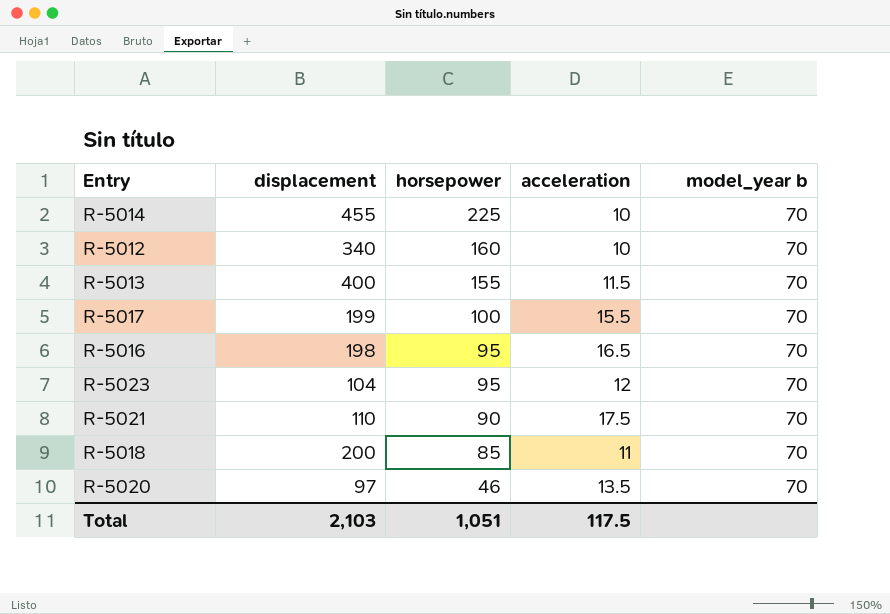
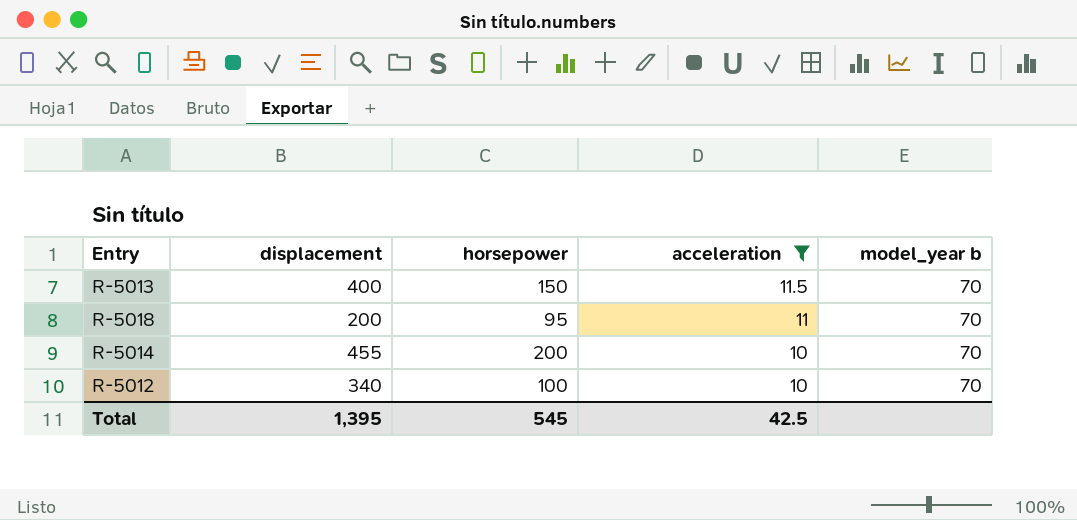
filter: none -> acceleration <= 11.5
row order: horsepower descending -> acceleration descending
R-5013 | horsepower: 155 -> 150
R-5018 | horsepower: 85 -> 95
R-5014 | horsepower: 225 -> 200
R-5012 | horsepower: 160 -> 100
Total | displacement: 2,103 -> 1,395
Total | horsepower: 1,051 -> 545
Total | acceleration: 117.5 -> 42.5

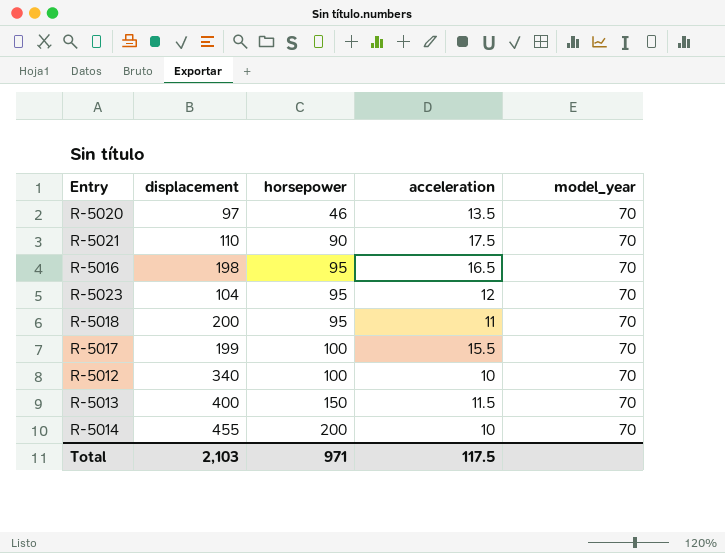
filter: acceleration <= 11.5 -> none
row order: acceleration descending -> horsepower ascending
column name: model_year b -> model_year
Total | displacement: 1,395 -> 2,103
Total | horsepower: 545 -> 971
Total | acceleration: 42.5 -> 117.5

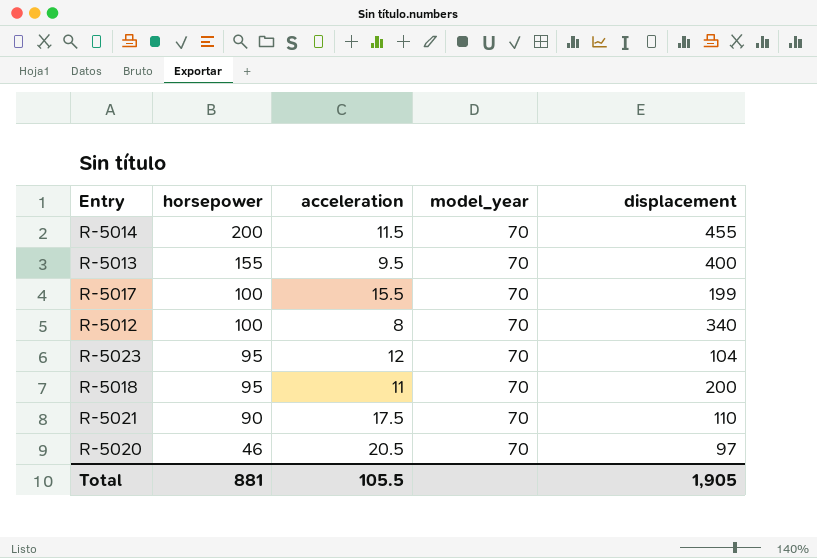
row order: horsepower ascending -> horsepower descending
column displacement | position: 2 -> 5
row R-5016: 198 | 95 | 16.5 | 70 -> none
R-5014 | acceleration: 10 -> 11.5
R-5013 | horsepower: 150 -> 155
R-5013 | acceleration: 11.5 -> 9.5
R-5012 | acceleration: 10 -> 8
R-5020 | acceleration: 13.5 -> 20.5
Total | horsepower: 971 -> 881
Total | acceleration: 117.5 -> 105.5
Total | displacement: 2,103 -> 1,905

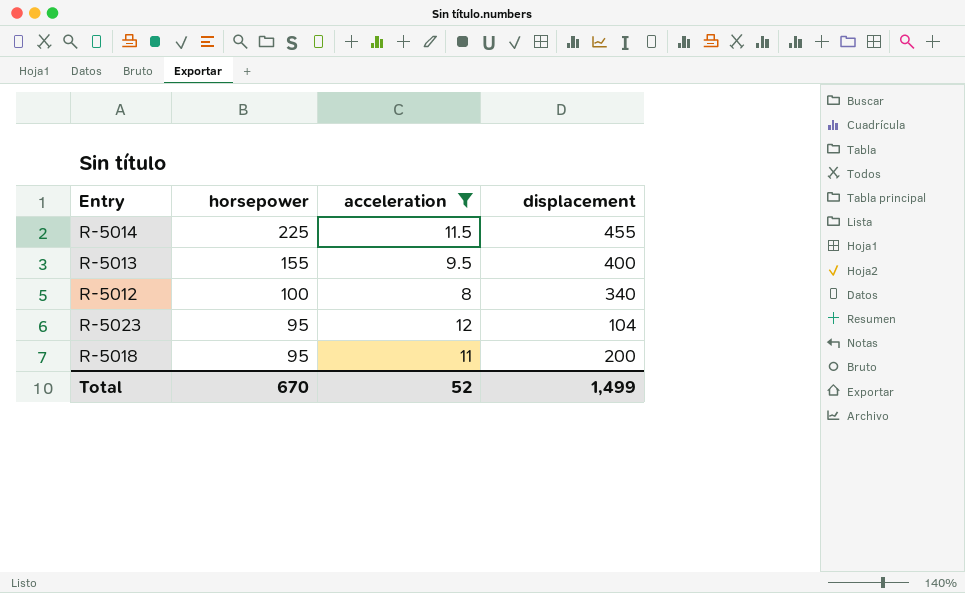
filter: none -> acceleration <= 12
column model_year | position: 4 -> none
R-5014 | horsepower: 200 -> 225
Total | horsepower: 881 -> 670
Total | acceleration: 105.5 -> 52
Total | displacement: 1,905 -> 1,499

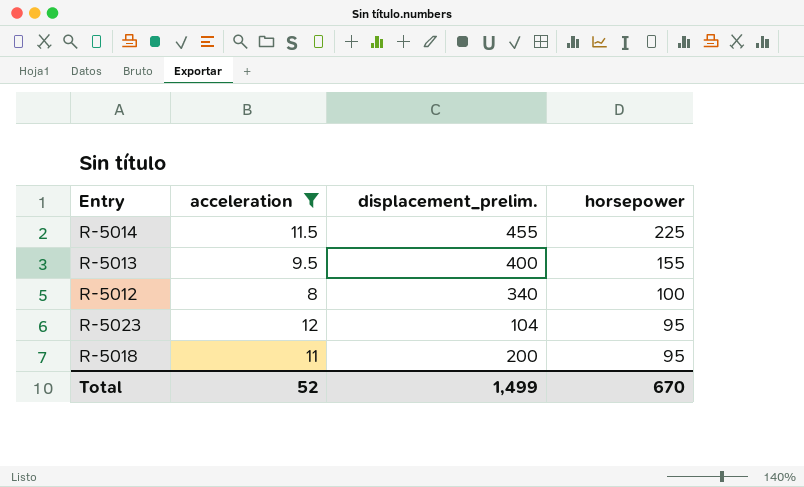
column name: displacement -> displacement_prelim.
column horsepower | position: 2 -> 4

